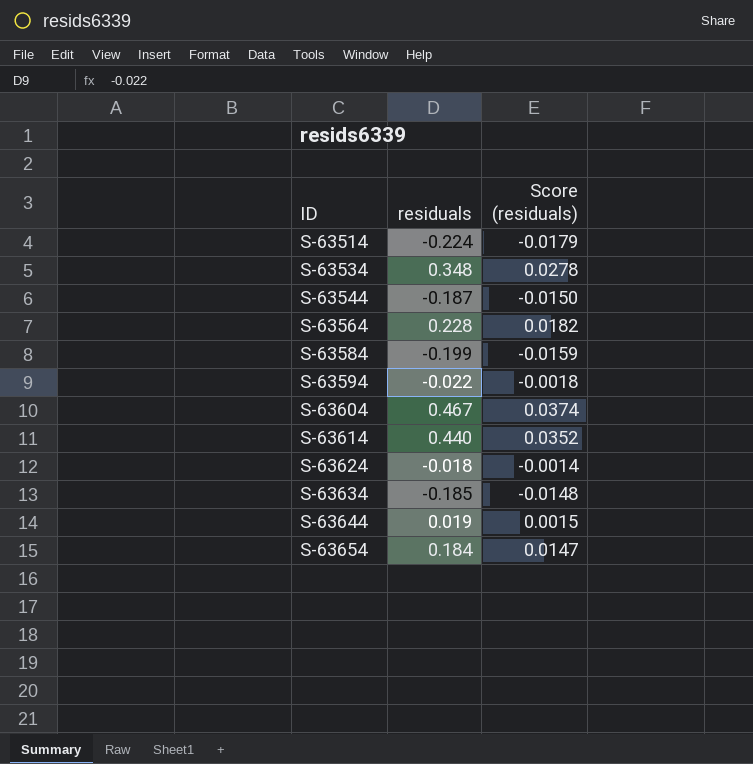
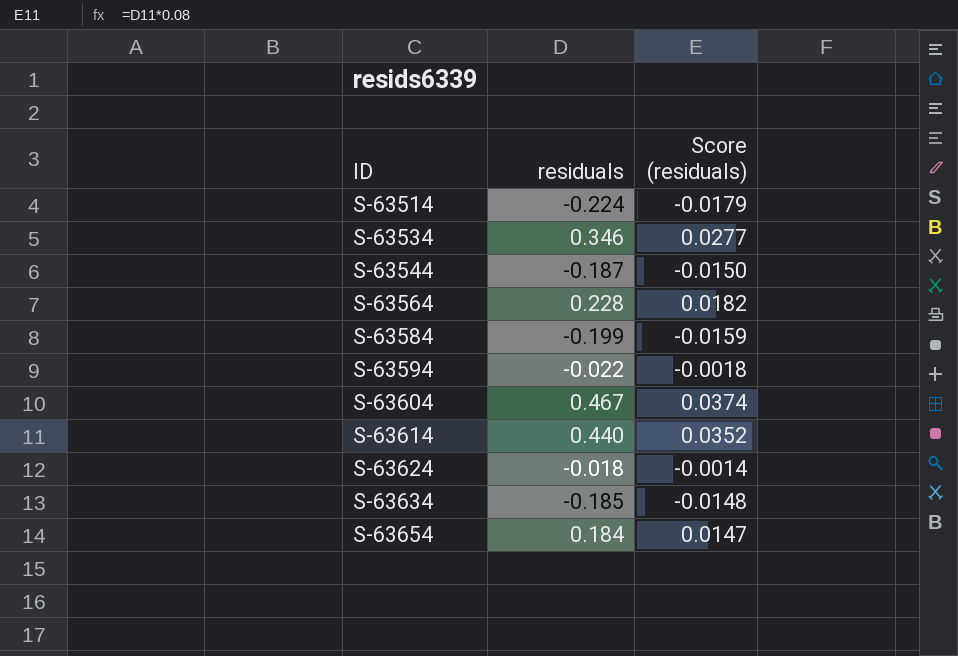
row S-63644: 0.019 | 0.0015 -> none
S-63534 | residuals: 0.348 -> 0.346
S-63534 | Score (residuals): 0.0278 -> 0.0277

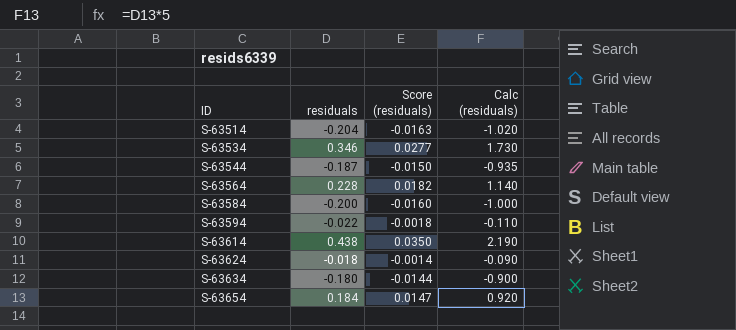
column Calc (residuals) | formula: none -> [residuals] * 5
row S-63604: 0.467 | 0.0374 -> none
S-63514 | residuals: -0.224 -> -0.204
S-63514 | Score (residuals): -0.0179 -> -0.0163
S-63584 | residuals: -0.199 -> -0.200
S-63584 | Score (residuals): -0.0159 -> -0.0160
S-63614 | residuals: 0.440 -> 0.438
S-63614 | Score (residuals): 0.0352 -> 0.0350
S-63634 | residuals: -0.185 -> -0.180
S-63634 | Score (residuals): -0.0148 -> -0.0144

